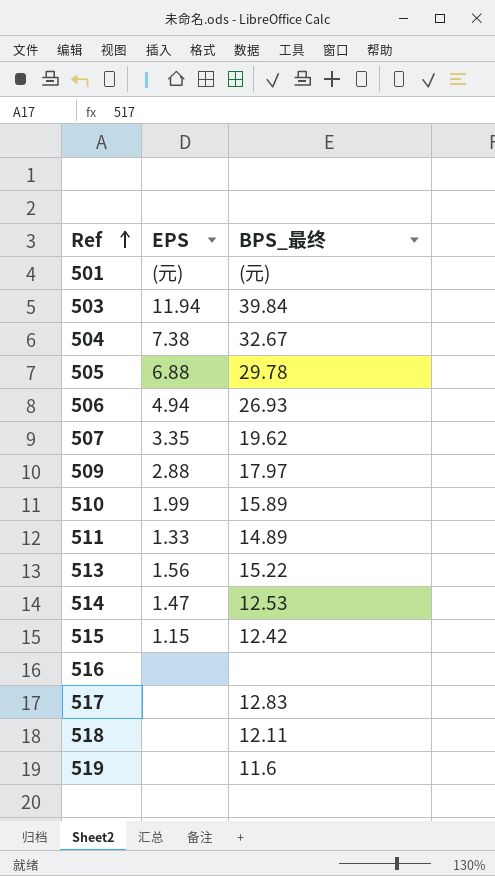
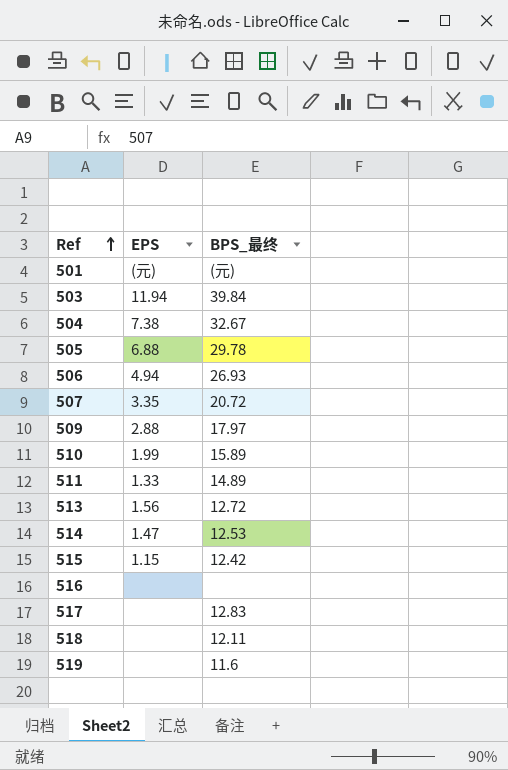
507 | BPS_最终: 19.62 -> 20.72
513 | BPS_最终: 15.22 -> 12.72

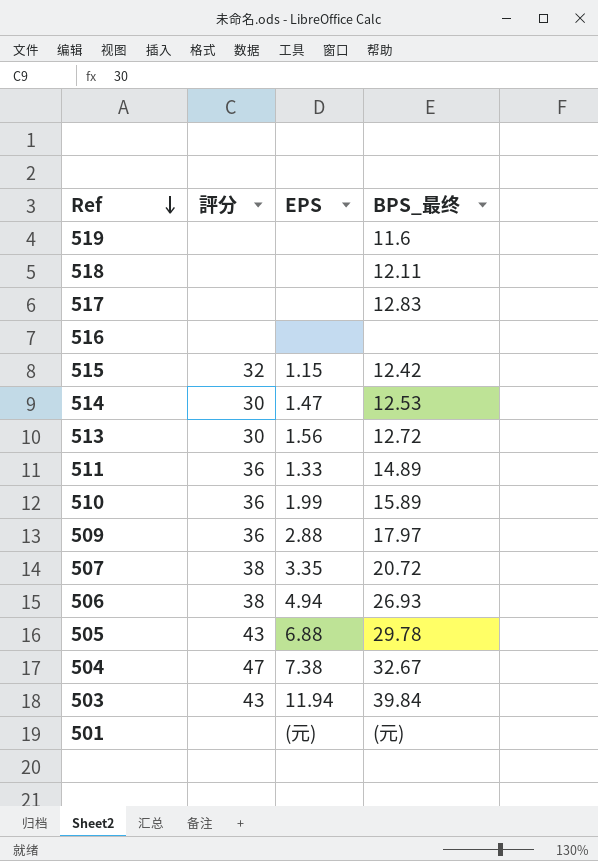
row order: Ref ascending -> Ref descending
column 評分 | position: none -> 2

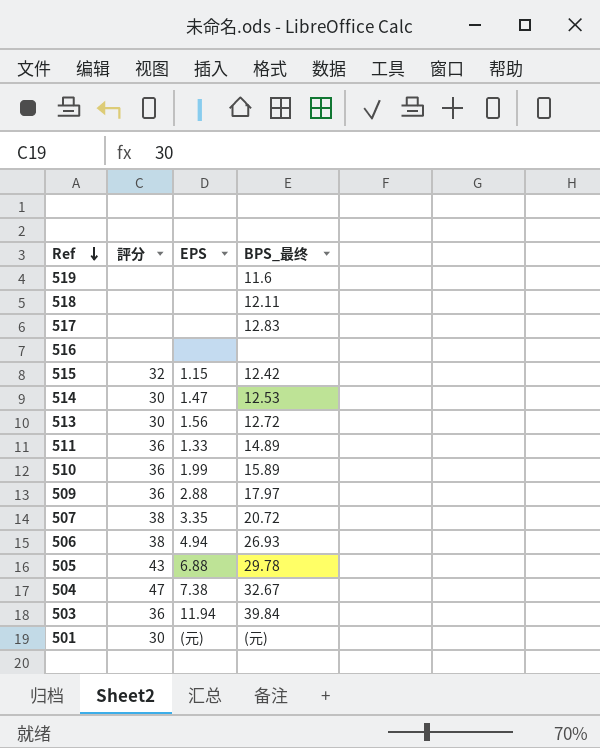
503 | 評分: 43 -> 36
501 | 評分: none -> 30

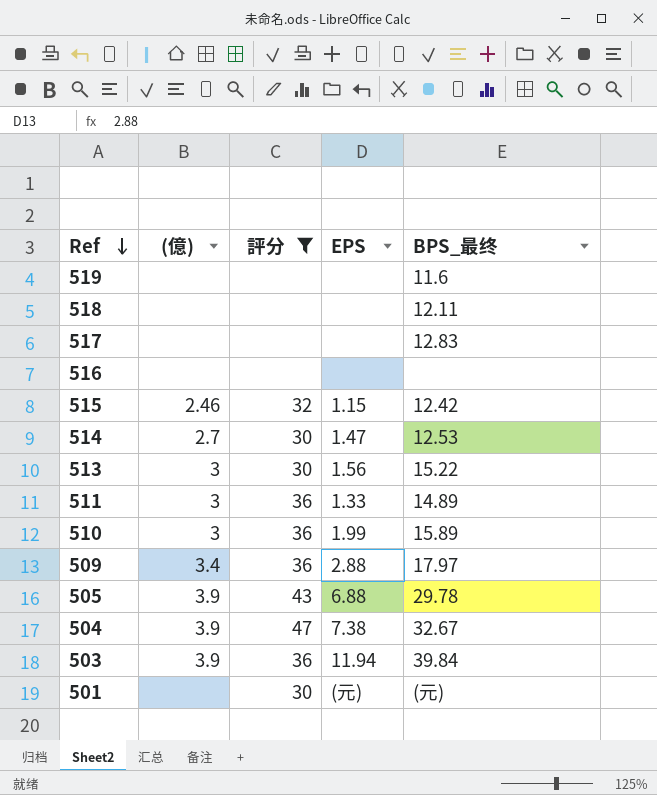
filter: none -> 評分 != 38
column (億) | position: none -> 2
513 | BPS_最终: 12.72 -> 15.22

